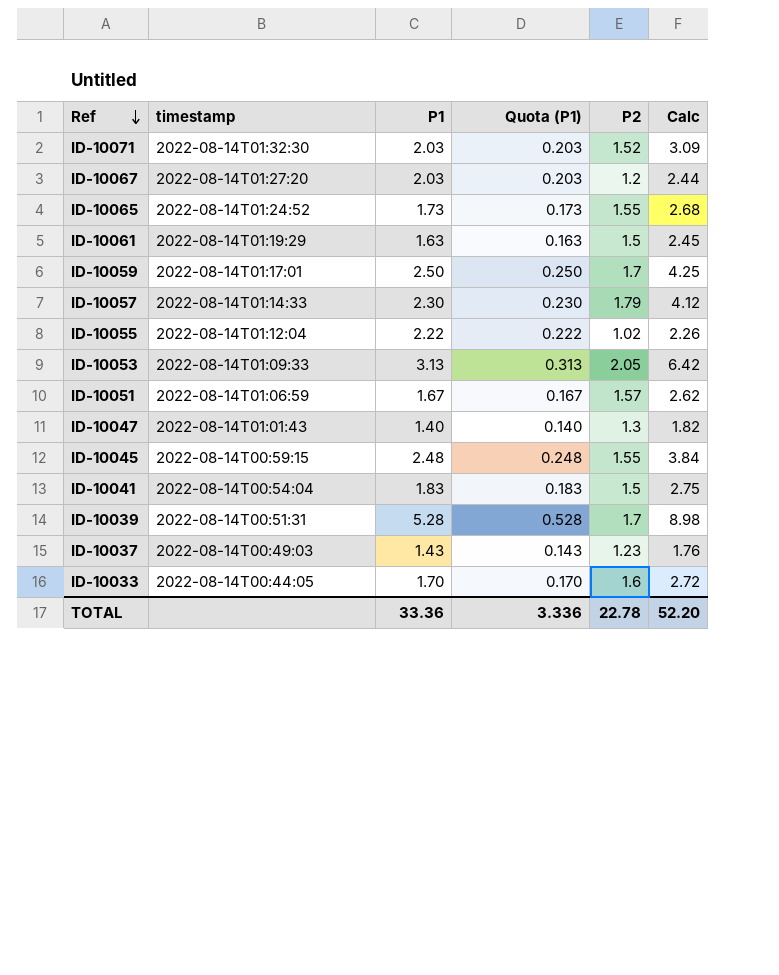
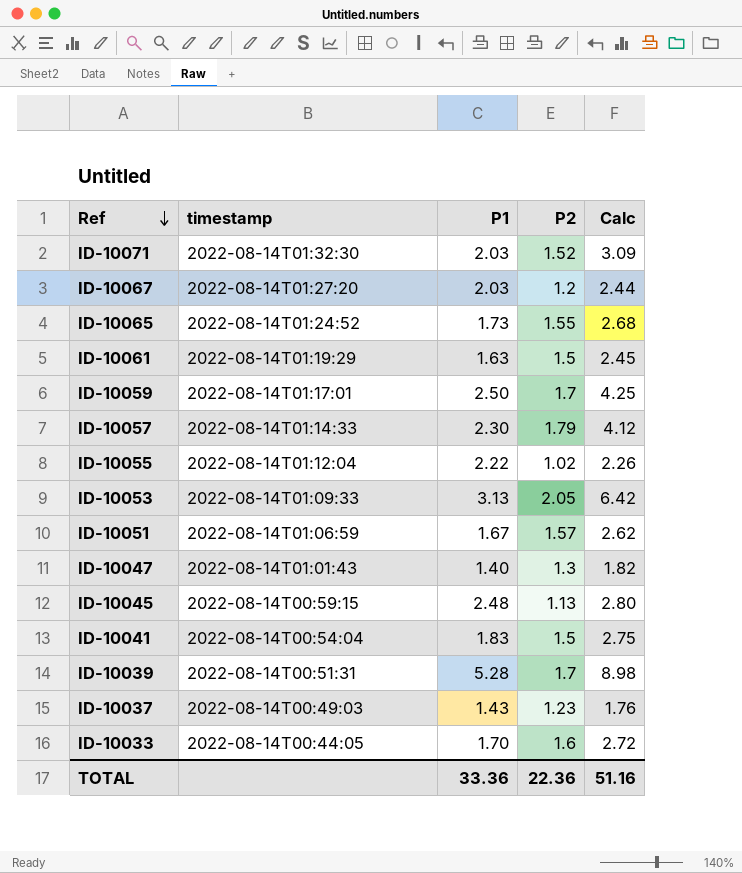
column Quota (P1) | formula: [P1] * 0.1 -> none
ID-10045 | P2: 1.55 -> 1.13
ID-10045 | Calc: 3.84 -> 2.80
TOTAL | P2: 22.78 -> 22.36
TOTAL | Calc: 52.20 -> 51.16

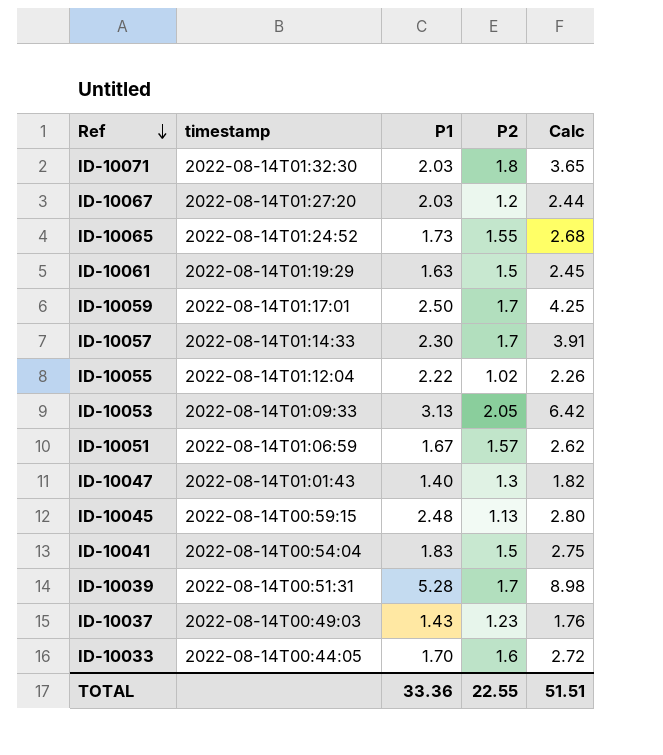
ID-10071 | P2: 1.52 -> 1.8
ID-10071 | Calc: 3.09 -> 3.65
ID-10057 | P2: 1.79 -> 1.7
ID-10057 | Calc: 4.12 -> 3.91
TOTAL | P2: 22.36 -> 22.55
TOTAL | Calc: 51.16 -> 51.51

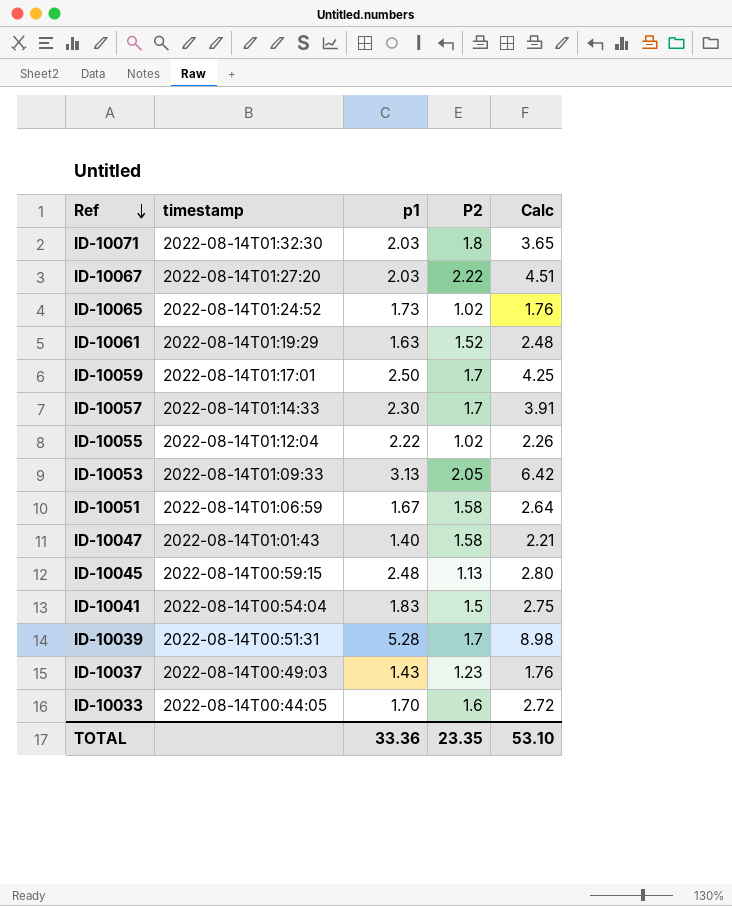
column name: P1 -> p1
ID-10067 | P2: 1.2 -> 2.22
ID-10067 | Calc: 2.44 -> 4.51
ID-10065 | P2: 1.55 -> 1.02
ID-10065 | Calc: 2.68 -> 1.76
ID-10061 | P2: 1.5 -> 1.52
ID-10061 | Calc: 2.45 -> 2.48
ID-10051 | P2: 1.57 -> 1.58
ID-10051 | Calc: 2.62 -> 2.64
ID-10047 | P2: 1.3 -> 1.58
ID-10047 | Calc: 1.82 -> 2.21
TOTAL | P2: 22.55 -> 23.35
TOTAL | Calc: 51.51 -> 53.10

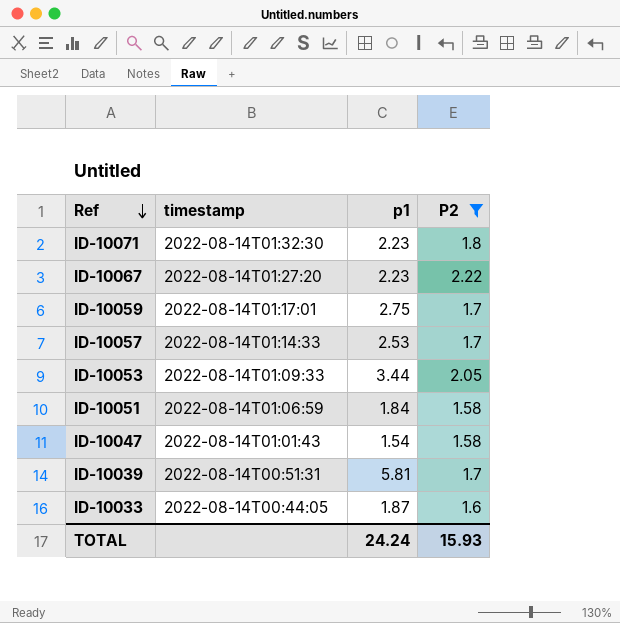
filter: none -> P2 >= 1.58
column Calc | formula: [p1] * [P2] -> none
ID-10071 | p1: 2.03 -> 2.23
ID-10067 | p1: 2.03 -> 2.23
ID-10059 | p1: 2.50 -> 2.75
ID-10057 | p1: 2.30 -> 2.53
ID-10053 | p1: 3.13 -> 3.44
ID-10051 | p1: 1.67 -> 1.84
ID-10047 | p1: 1.40 -> 1.54
ID-10039 | p1: 5.28 -> 5.81
ID-10033 | p1: 1.70 -> 1.87
TOTAL | p1: 33.36 -> 24.24
TOTAL | P2: 23.35 -> 15.93

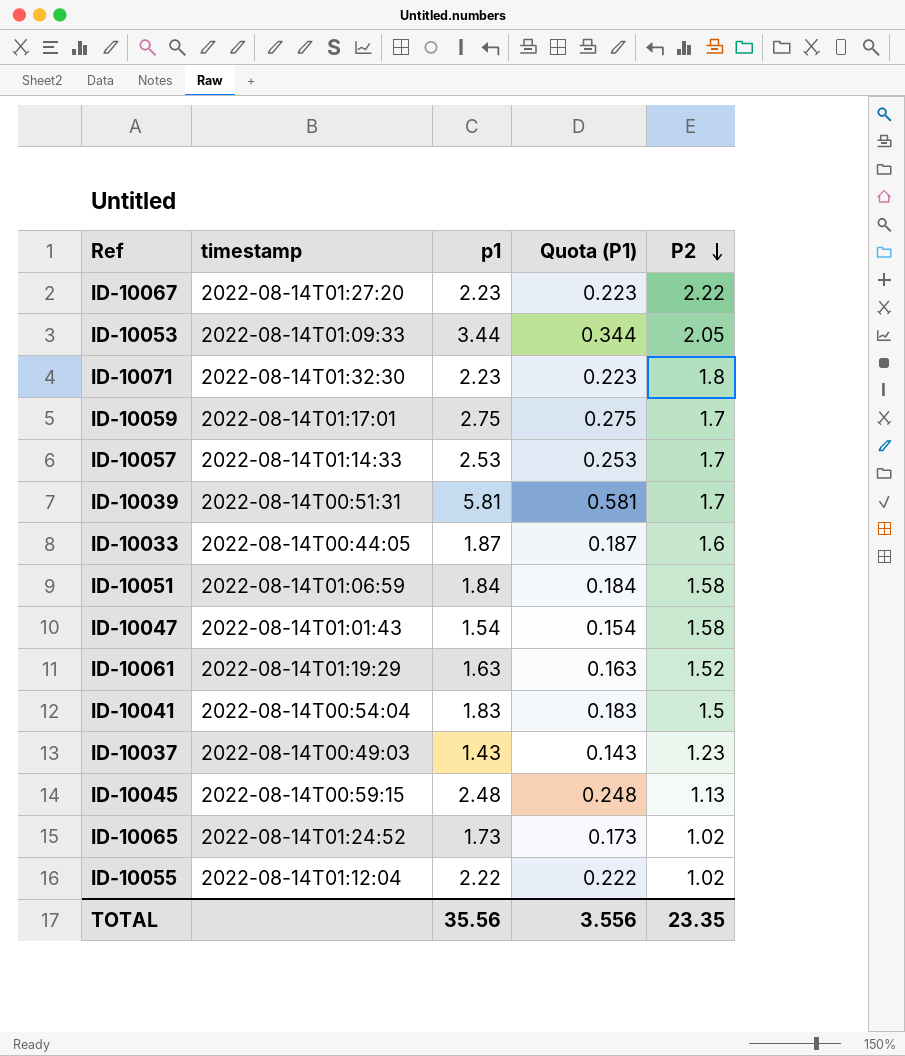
filter: P2 >= 1.58 -> none
row order: Ref descending -> P2 descending
column Quota (P1) | formula: none -> [p1] * 0.1
TOTAL | p1: 24.24 -> 35.56
TOTAL | P2: 15.93 -> 23.35

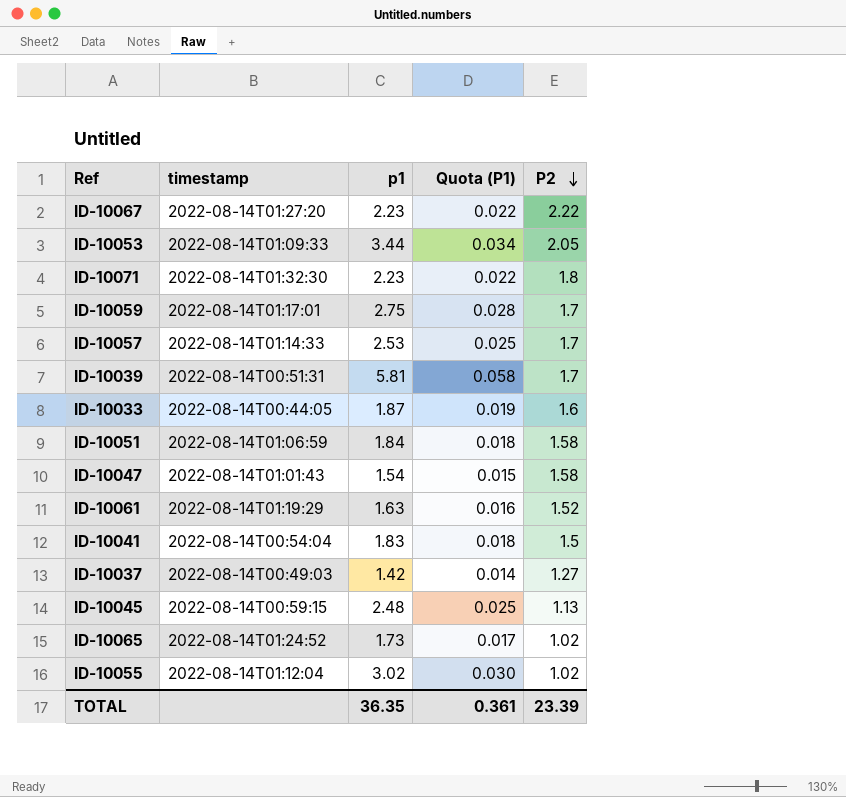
column Quota (P1) | formula: [p1] * 0.1 -> [p1] * 0.01
ID-10037 | p1: 1.43 -> 1.42
ID-10037 | P2: 1.23 -> 1.27
ID-10055 | p1: 2.22 -> 3.02
TOTAL | p1: 35.56 -> 36.35
TOTAL | Quota (P1): 3.556 -> 0.361
TOTAL | P2: 23.35 -> 23.39

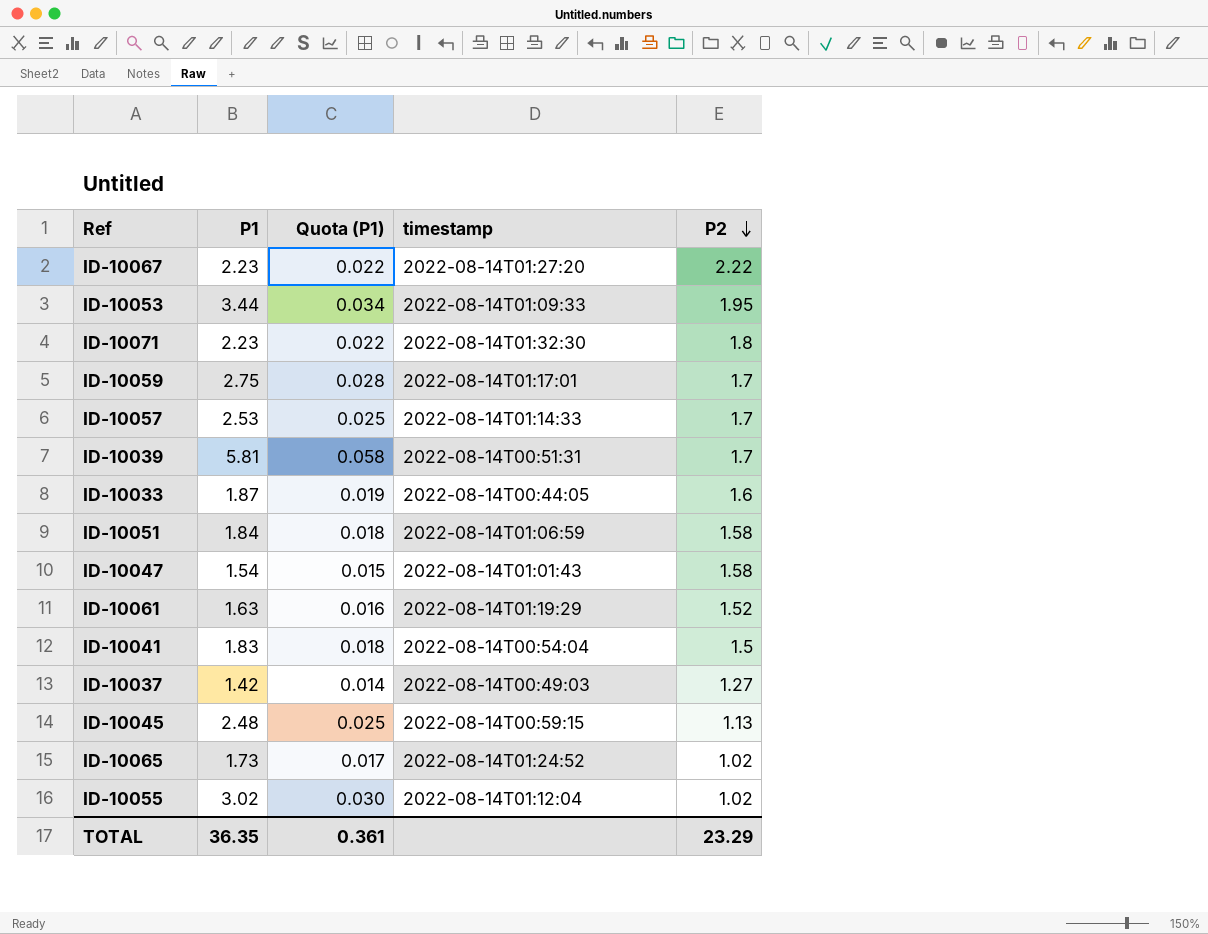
column name: p1 -> P1
column timestamp | position: 2 -> 4
ID-10053 | P2: 2.05 -> 1.95
TOTAL | P2: 23.39 -> 23.29

